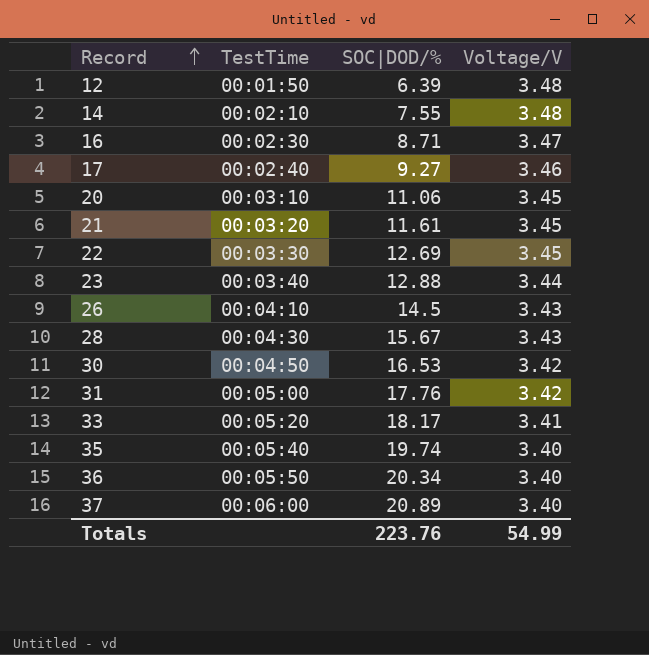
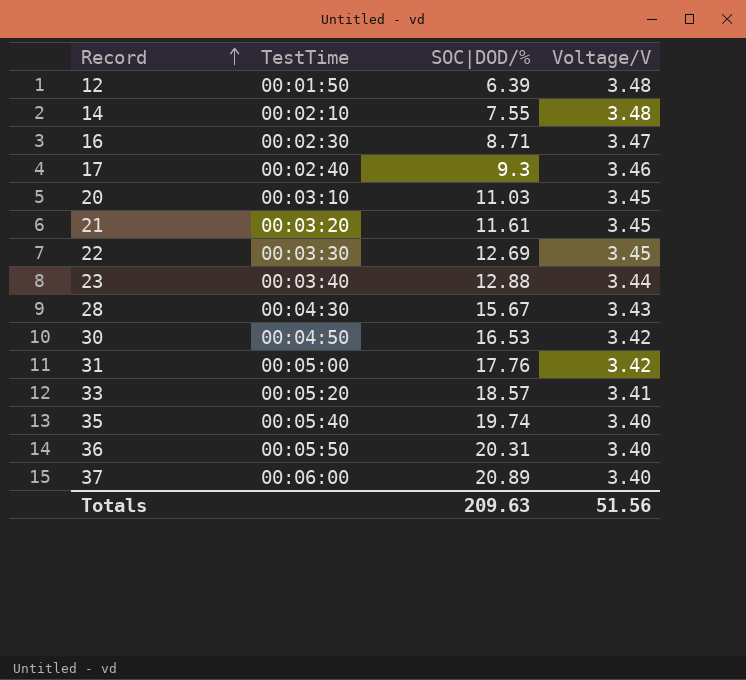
row 26: 00:04:10 | 14.5 | 3.43 -> none
17 | SOC|DOD/%: 9.27 -> 9.3
20 | SOC|DOD/%: 11.06 -> 11.03
33 | SOC|DOD/%: 18.17 -> 18.57
36 | SOC|DOD/%: 20.34 -> 20.31
Totals | SOC|DOD/%: 223.76 -> 209.63
Totals | Voltage/V: 54.99 -> 51.56

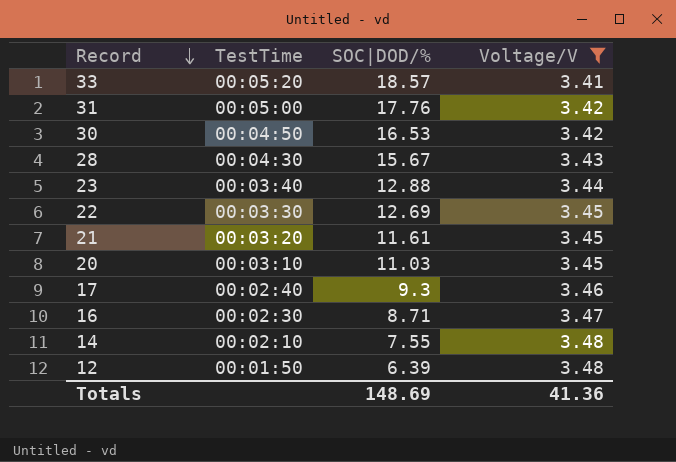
filter: none -> Voltage/V != 3.40
row order: Record ascending -> Record descending
Totals | SOC|DOD/%: 209.63 -> 148.69
Totals | Voltage/V: 51.56 -> 41.36

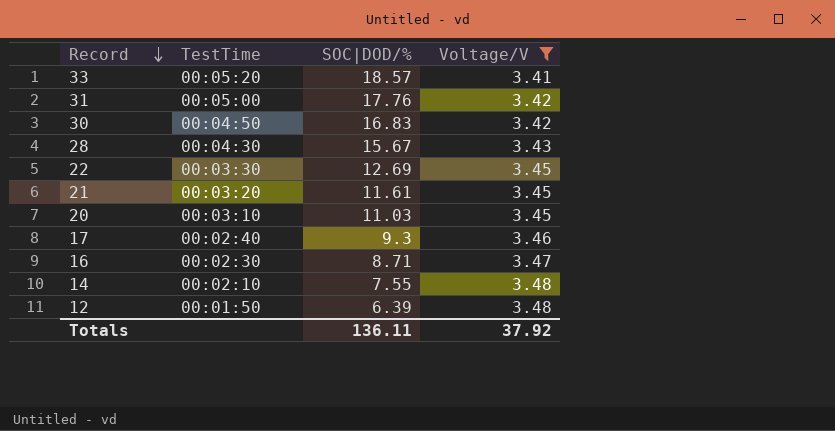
row 23: 00:03:40 | 12.88 | 3.44 -> none
30 | SOC|DOD/%: 16.53 -> 16.83
Totals | SOC|DOD/%: 148.69 -> 136.11
Totals | Voltage/V: 41.36 -> 37.92

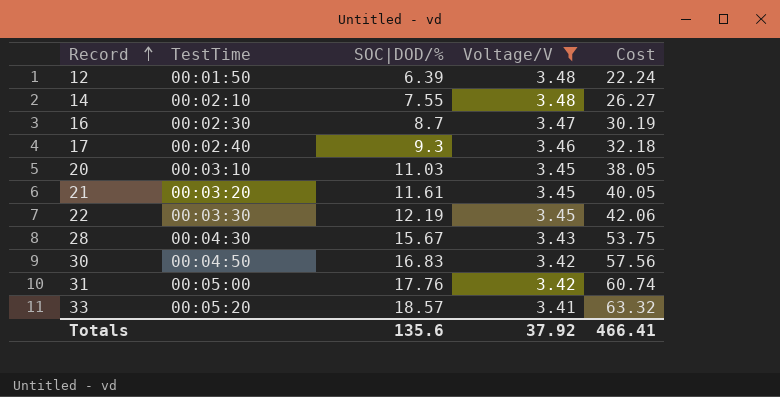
row order: Record descending -> Record ascending
column Cost | formula: none -> [SOC|DOD/%] * [Voltage/V]
16 | SOC|DOD/%: 8.71 -> 8.7
22 | SOC|DOD/%: 12.69 -> 12.19
Totals | SOC|DOD/%: 136.11 -> 135.6

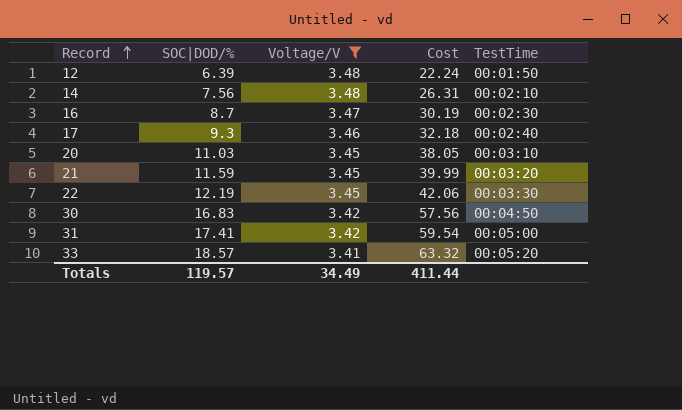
column TestTime | position: 2 -> 5
row 28: 00:04:30 | 15.67 | 3.43 | 53.75 -> none
14 | SOC|DOD/%: 7.55 -> 7.56
14 | Cost: 26.27 -> 26.31
21 | SOC|DOD/%: 11.61 -> 11.59
21 | Cost: 40.05 -> 39.99
31 | SOC|DOD/%: 17.76 -> 17.41
31 | Cost: 60.74 -> 59.54
Totals | SOC|DOD/%: 135.6 -> 119.57
Totals | Voltage/V: 37.92 -> 34.49
Totals | Cost: 466.41 -> 411.44

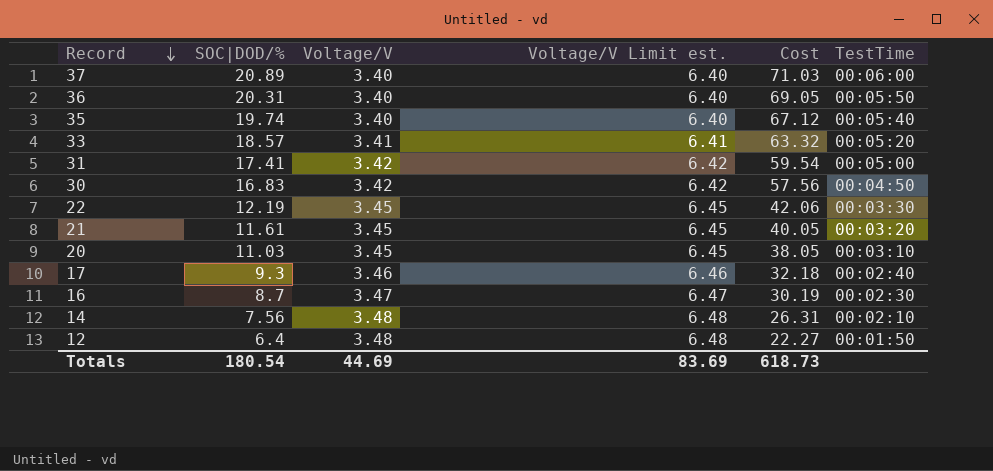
filter: Voltage/V != 3.40 -> none
row order: Record ascending -> Record descending
column Voltage/V Limit est. | formula: none -> [Voltage/V] + 3
21 | SOC|DOD/%: 11.59 -> 11.61
21 | Cost: 39.99 -> 40.05
12 | SOC|DOD/%: 6.39 -> 6.4
12 | Cost: 22.24 -> 22.27
Totals | SOC|DOD/%: 119.57 -> 180.54
Totals | Voltage/V: 34.49 -> 44.69
Totals | Cost: 411.44 -> 618.73

